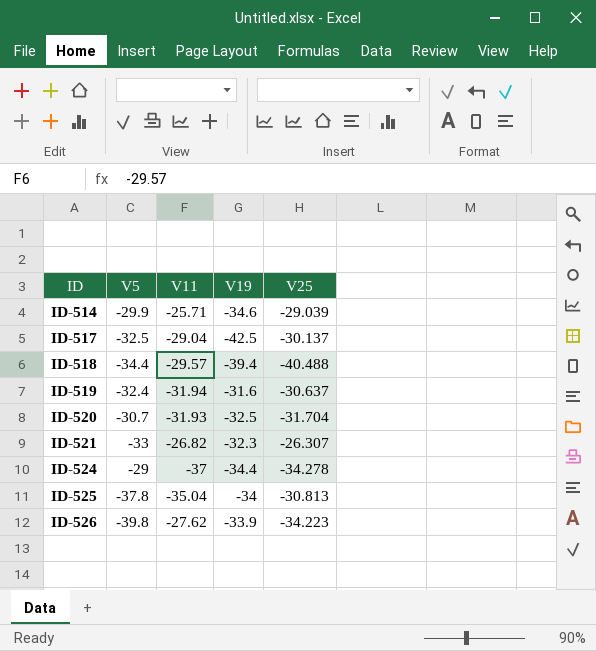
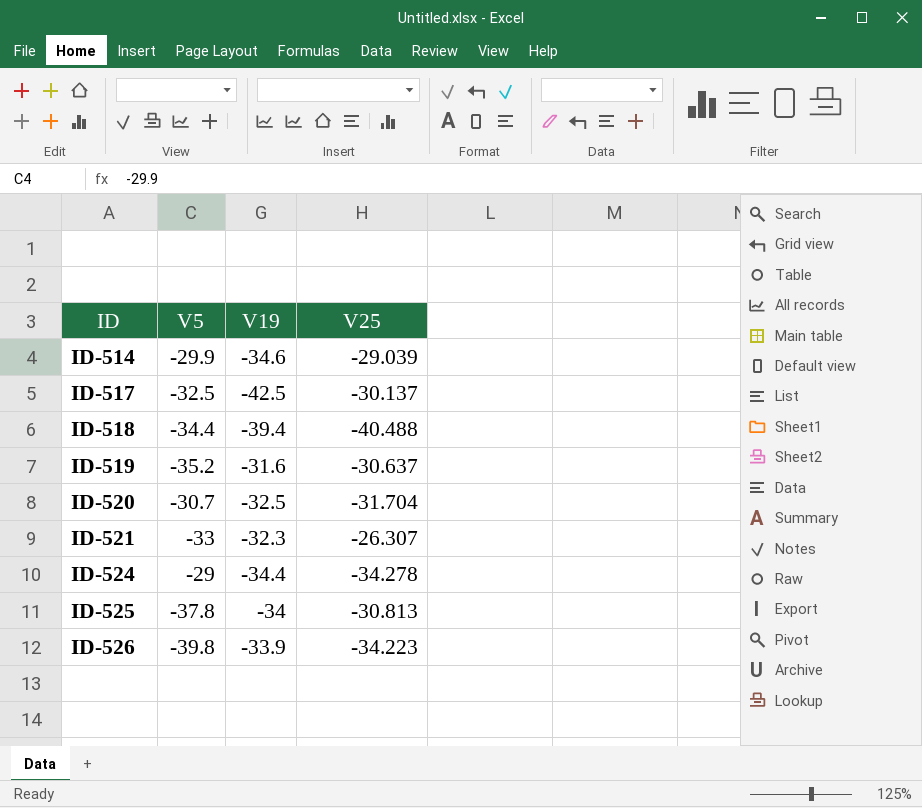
column V11 | position: 3 -> none
ID-519 | V5: -32.4 -> -35.2

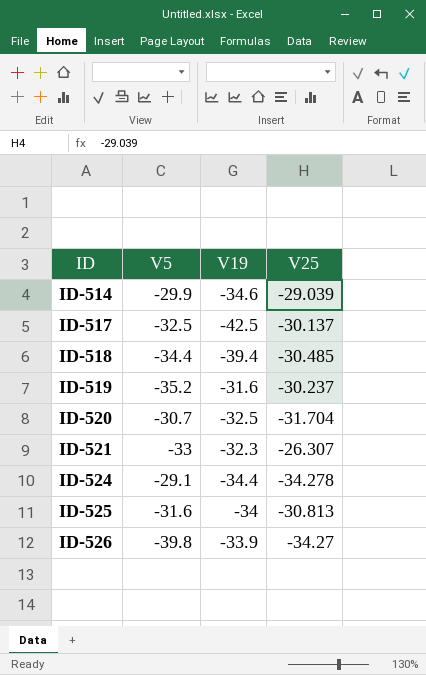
ID-518 | V25: -40.488 -> -30.485
ID-519 | V25: -30.637 -> -30.237
ID-524 | V5: -29 -> -29.1
ID-525 | V5: -37.8 -> -31.6
ID-526 | V25: -34.223 -> -34.27

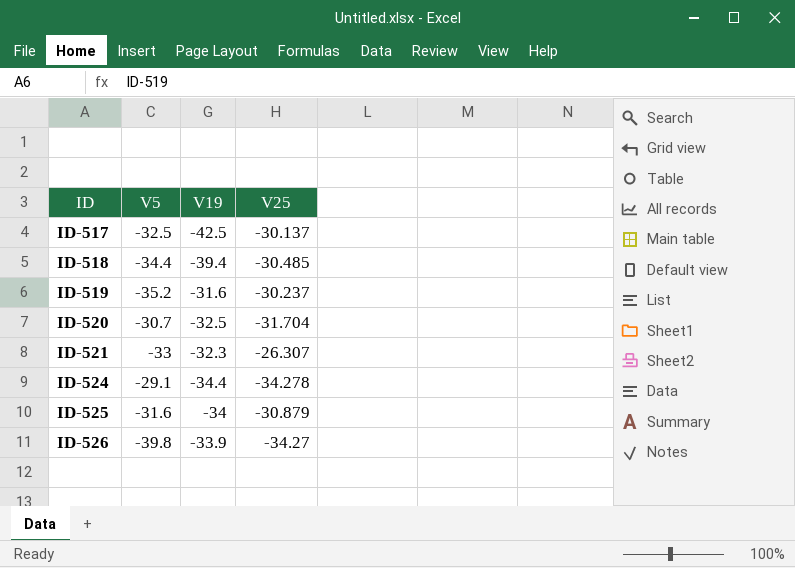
row ID-514: -29.9 | -34.6 | -29.039 -> none
ID-525 | V25: -30.813 -> -30.879

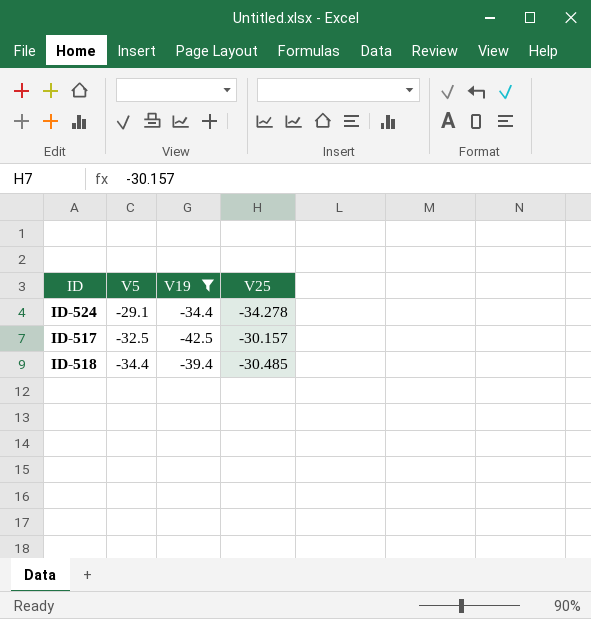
filter: none -> V19 <= -34.4
row order: ID ascending -> V5 descending
ID-517 | V25: -30.137 -> -30.157

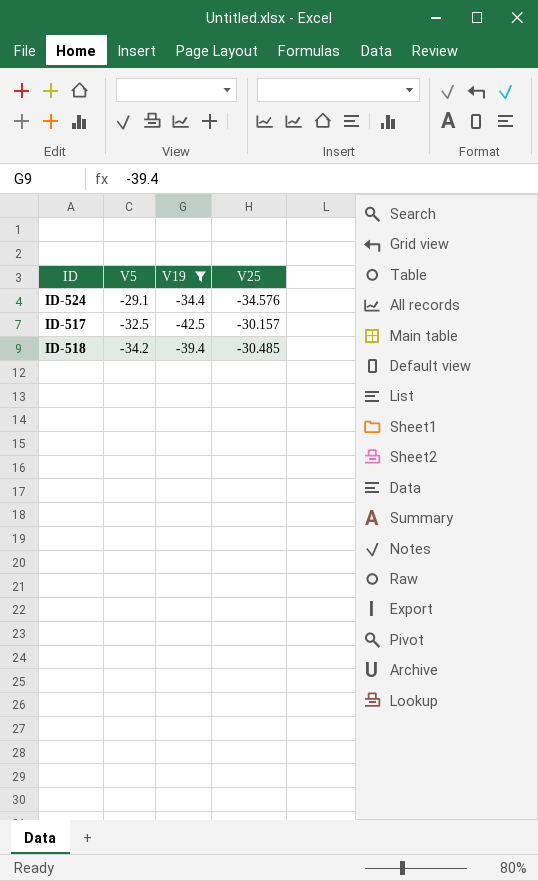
ID-524 | V25: -34.278 -> -34.576
ID-518 | V5: -34.4 -> -34.2

